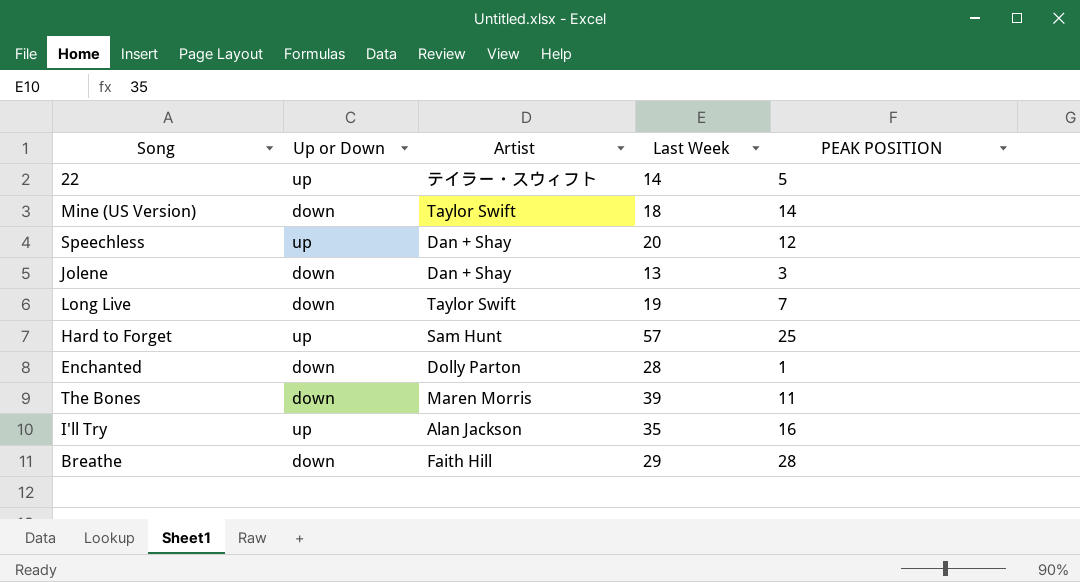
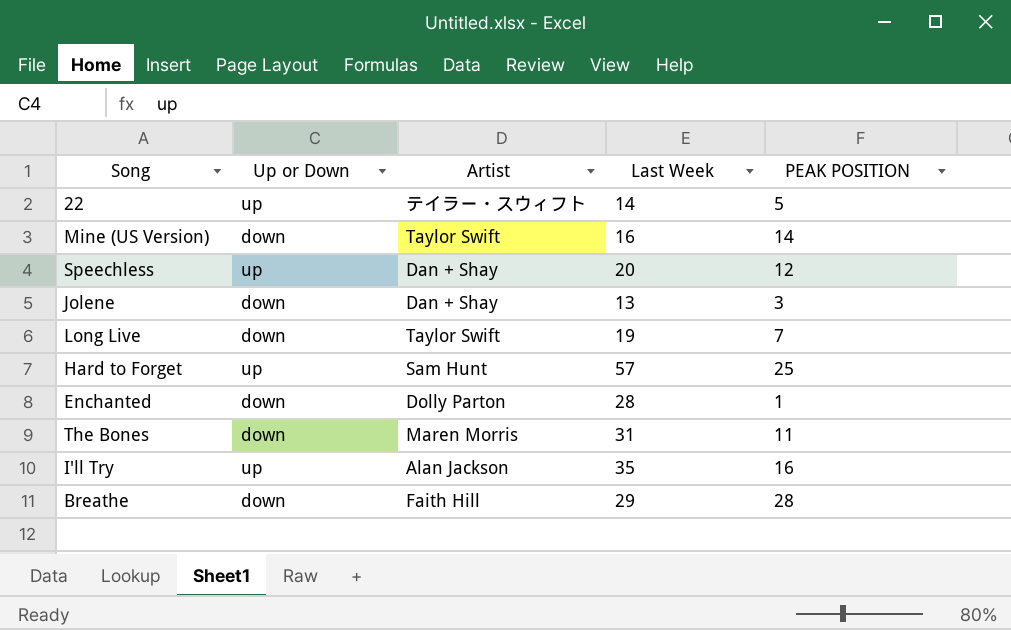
Mine (US Version) | Last Week: 18 -> 16
The Bones | Last Week: 39 -> 31

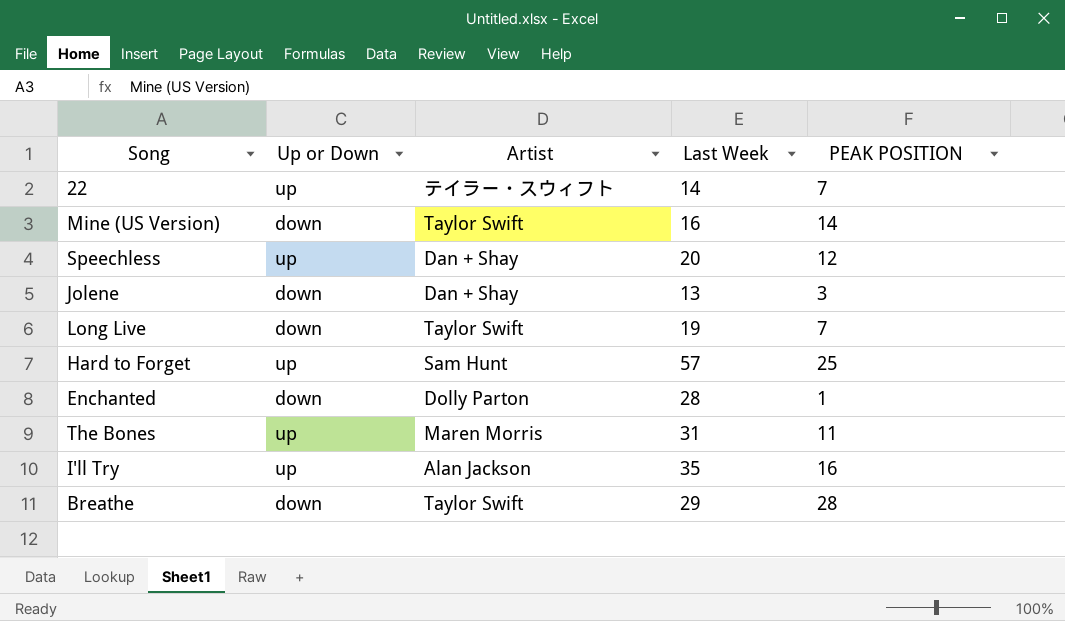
22 | PEAK POSITION: 5 -> 7
The Bones | Up or Down: down -> up
Breathe | Artist: Faith Hill -> Taylor Swift

